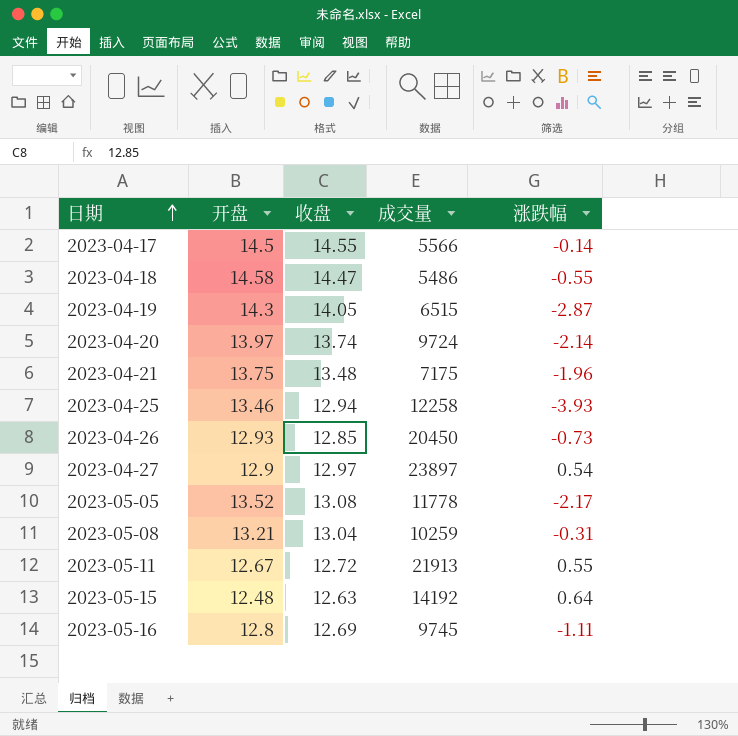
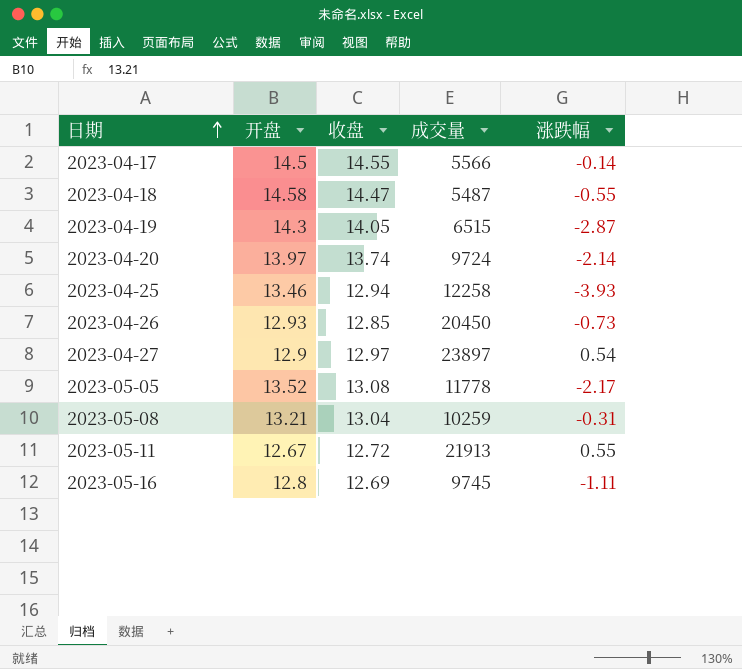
row 2023-04-21: 13.75 | 13.48 | 7175 | -1.96 -> none
row 2023-05-15: 12.48 | 12.63 | 14192 | 0.64 -> none
2023-04-18 | 成交量: 5486 -> 5487

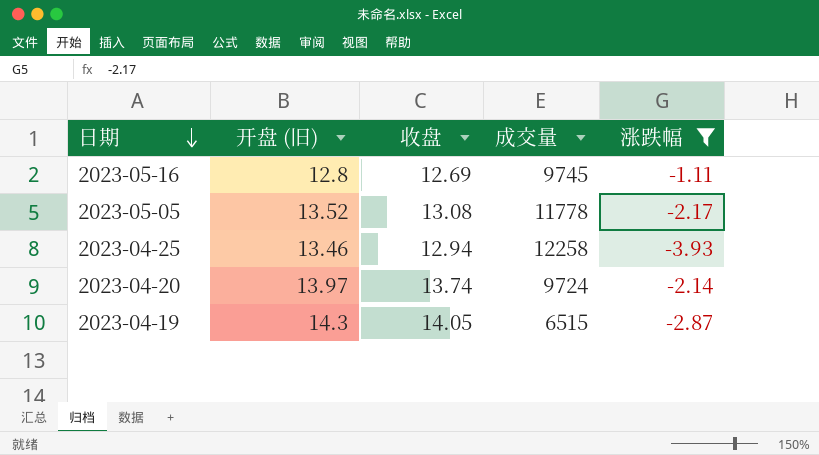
filter: none -> 涨跌幅 <= -1.11
row order: 日期 ascending -> 日期 descending
column name: 开盘 -> 开盘 (旧)

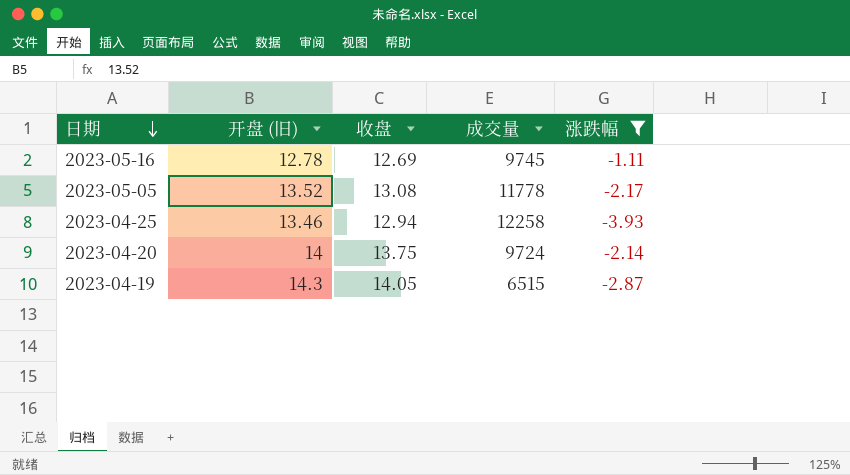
2023-05-16 | 开盘 (旧): 12.8 -> 12.78
2023-04-20 | 开盘 (旧): 13.97 -> 14
2023-04-20 | 收盘: 13.74 -> 13.75

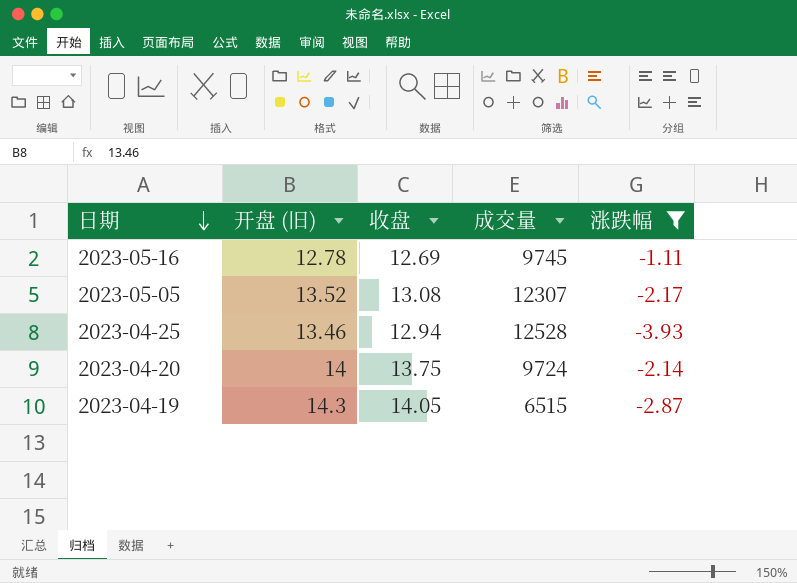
2023-05-05 | 成交量: 11778 -> 12307
2023-04-25 | 成交量: 12258 -> 12528

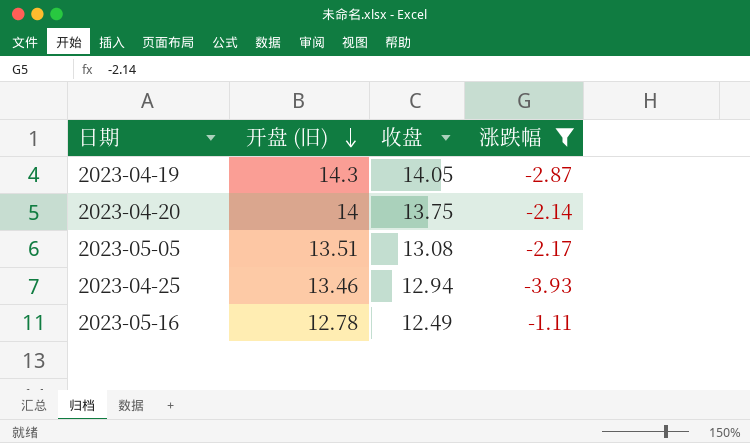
row order: 日期 descending -> 开盘 (旧) descending
column 成交量 | position: 4 -> none
2023-05-05 | 开盘 (旧): 13.52 -> 13.51
2023-05-16 | 收盘: 12.69 -> 12.49

